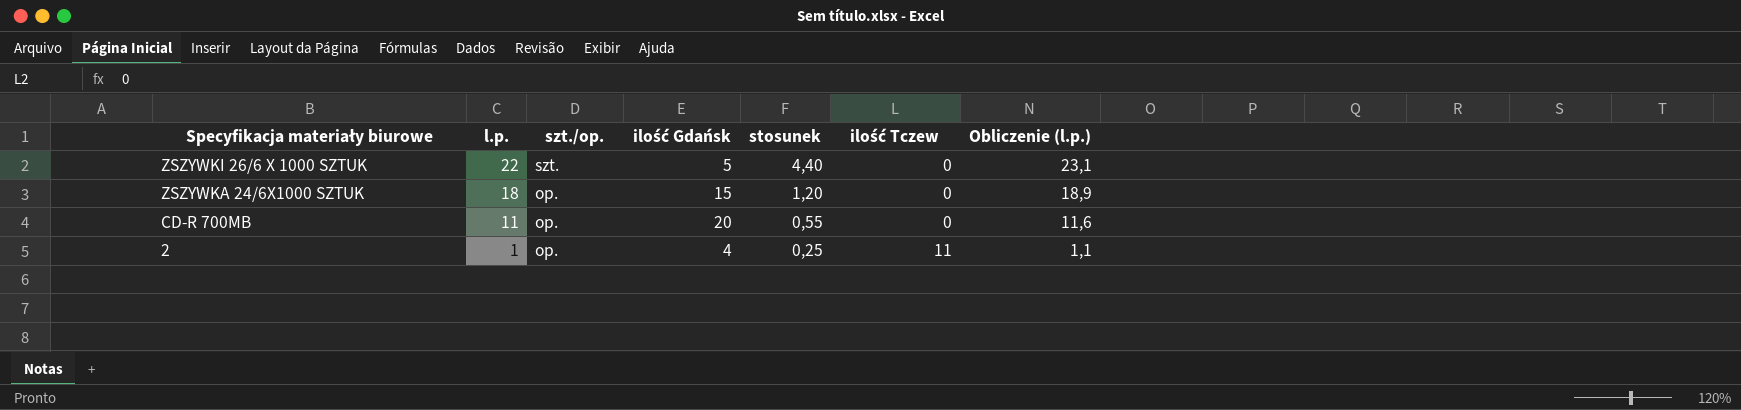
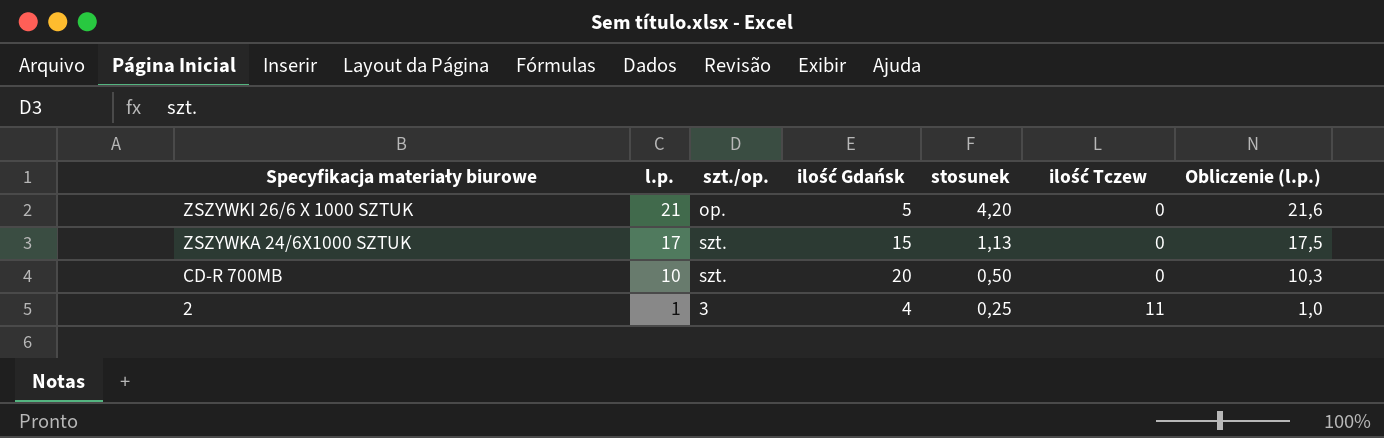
column Obliczenie (l.p.) | formula: [l.p.] * 1,05 -> [l.p.] * 1,03
ZSZYWKI 26/6 X 1000 SZTUK | l.p.: 22 -> 21
ZSZYWKI 26/6 X 1000 SZTUK | szt./op.: szt. -> op.
ZSZYWKI 26/6 X 1000 SZTUK | stosunek: 4,40 -> 4,20
ZSZYWKA 24/6X1000 SZTUK | l.p.: 18 -> 17
ZSZYWKA 24/6X1000 SZTUK | szt./op.: op. -> szt.
ZSZYWKA 24/6X1000 SZTUK | stosunek: 1,20 -> 1,13
CD-R 700MB | l.p.: 11 -> 10
CD-R 700MB | szt./op.: op. -> szt.
CD-R 700MB | stosunek: 0,55 -> 0,50
2 | szt./op.: op. -> 3

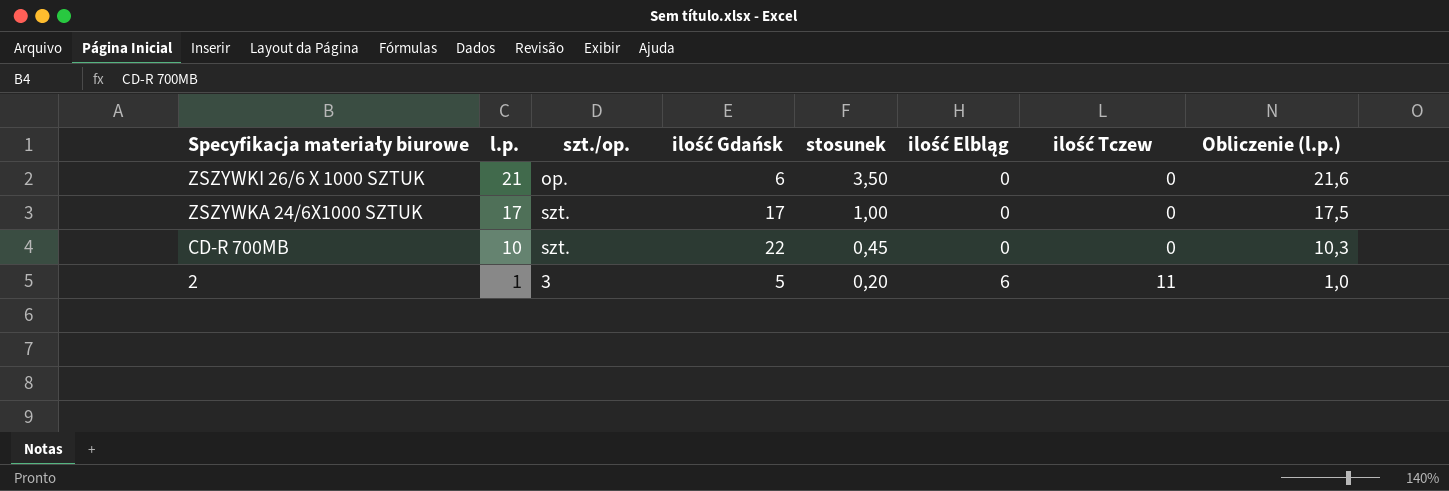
column ilość Elbląg | position: none -> 6
ZSZYWKI 26/6 X 1000 SZTUK | ilość Gdańsk: 5 -> 6
ZSZYWKI 26/6 X 1000 SZTUK | stosunek: 4,20 -> 3,50
ZSZYWKA 24/6X1000 SZTUK | ilość Gdańsk: 15 -> 17
ZSZYWKA 24/6X1000 SZTUK | stosunek: 1,13 -> 1,00
CD-R 700MB | ilość Gdańsk: 20 -> 22
CD-R 700MB | stosunek: 0,50 -> 0,45
2 | ilość Gdańsk: 4 -> 5
2 | stosunek: 0,25 -> 0,20

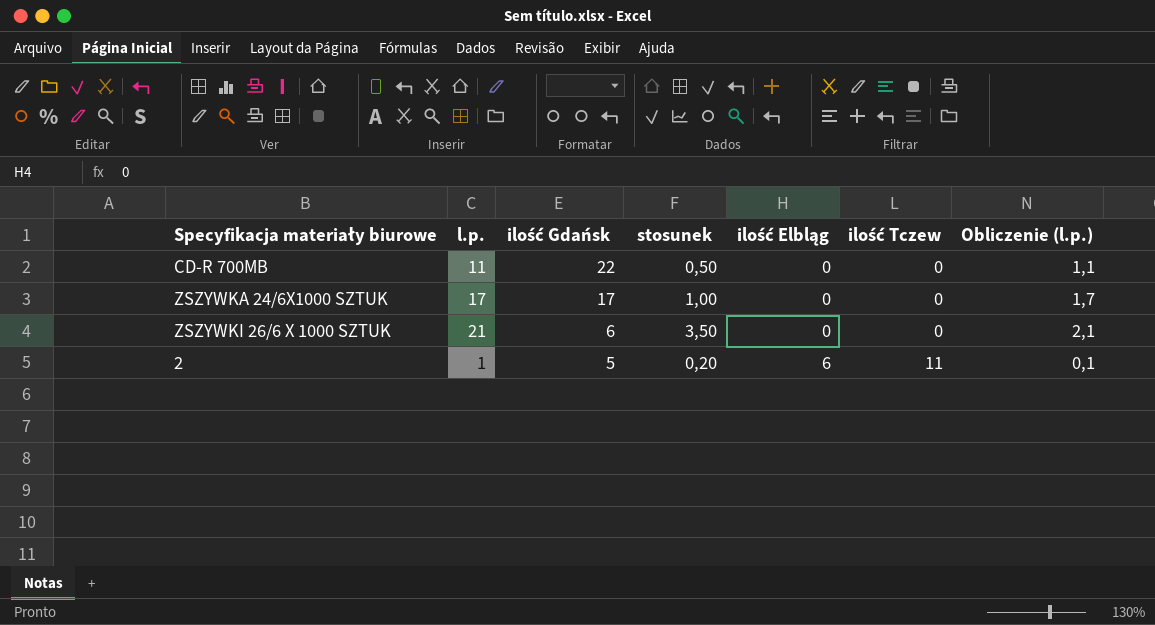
row order: Specyfikacja materiały biurowe descending -> ilość Gdańsk descending
column szt./op. | position: 3 -> none
column Obliczenie (l.p.) | formula: [l.p.] * 1,03 -> [l.p.] * 0,1
CD-R 700MB | l.p.: 10 -> 11
CD-R 700MB | stosunek: 0,45 -> 0,50

